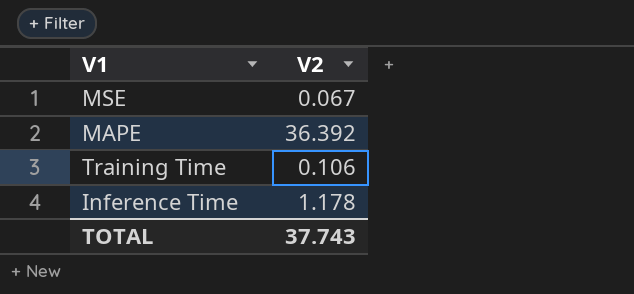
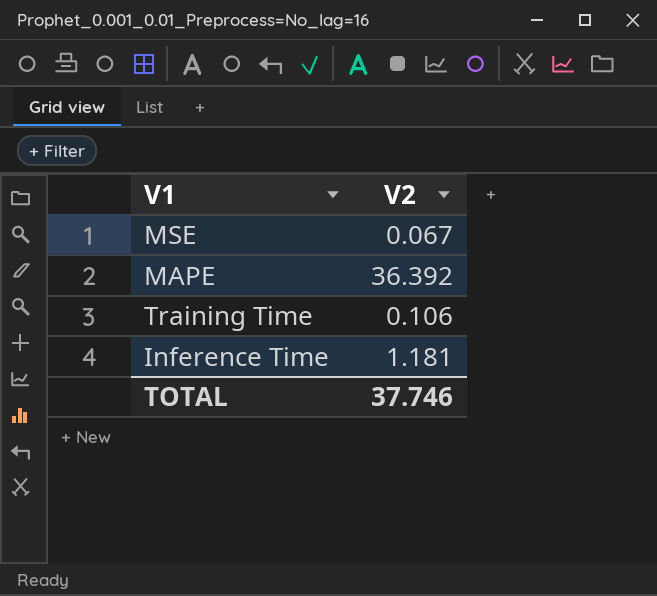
Inference Time | V2: 1.178 -> 1.181
TOTAL | V2: 37.743 -> 37.746

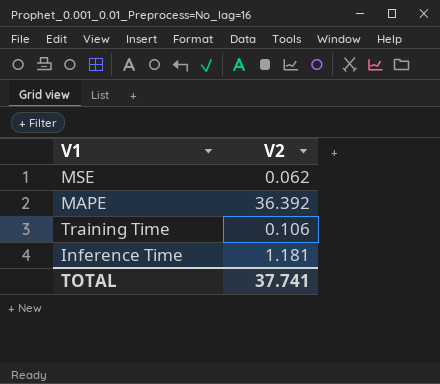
MSE | V2: 0.067 -> 0.062
TOTAL | V2: 37.746 -> 37.741

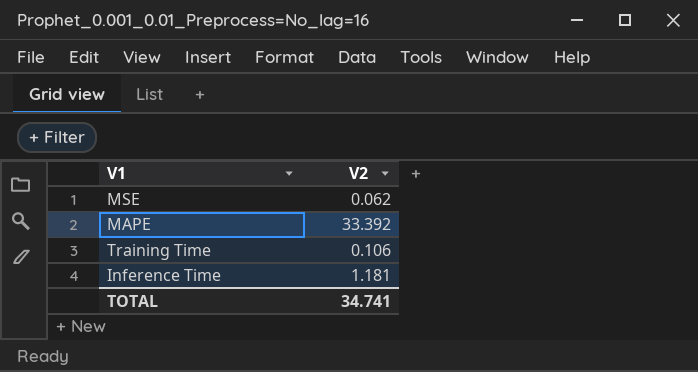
MAPE | V2: 36.392 -> 33.392
TOTAL | V2: 37.741 -> 34.741

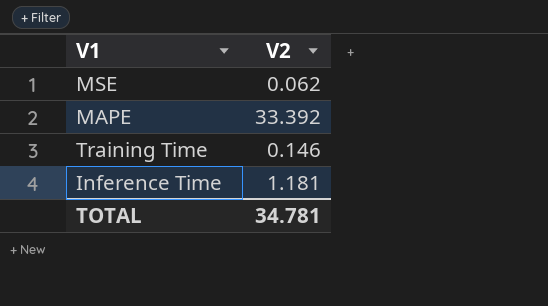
Training Time | V2: 0.106 -> 0.146
TOTAL | V2: 34.741 -> 34.781

